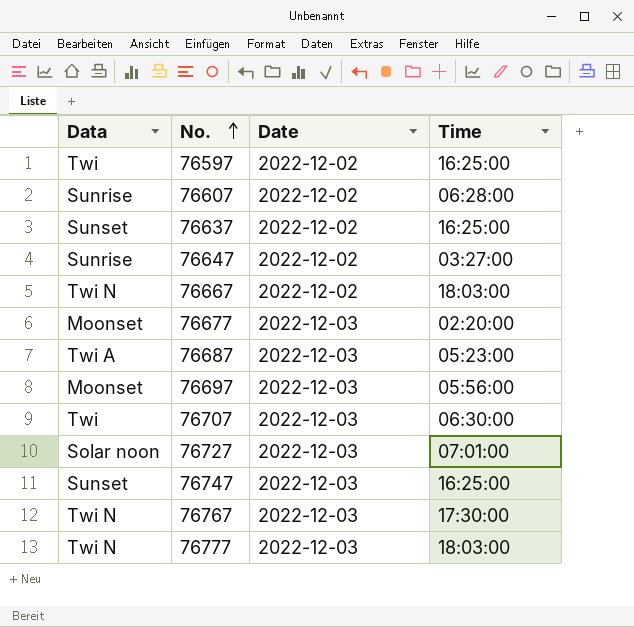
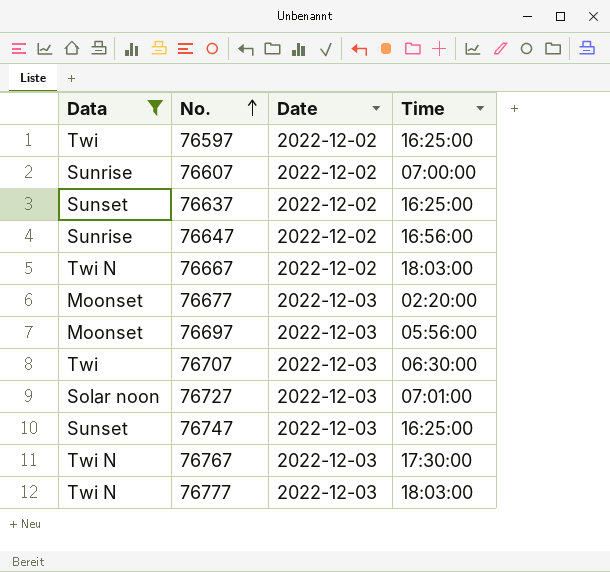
filter: none -> Data != Twi A
76607 | Time: 06:28:00 -> 07:00:00
76647 | Time: 03:27:00 -> 16:56:00

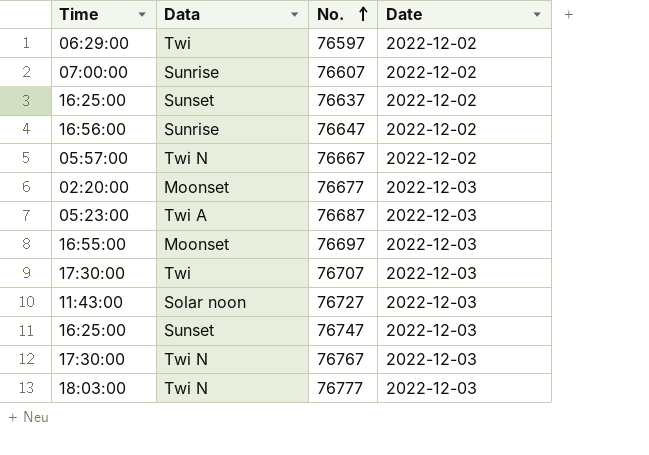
filter: Data != Twi A -> none
column Time | position: 4 -> 1
76597 | Time: 16:25:00 -> 06:29:00
76667 | Time: 18:03:00 -> 05:57:00
76697 | Time: 05:56:00 -> 16:55:00
76707 | Time: 06:30:00 -> 17:30:00
76727 | Time: 07:01:00 -> 11:43:00

